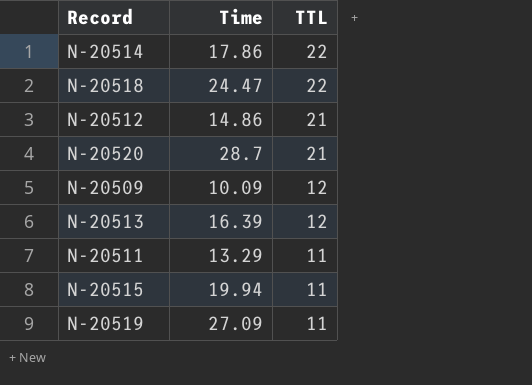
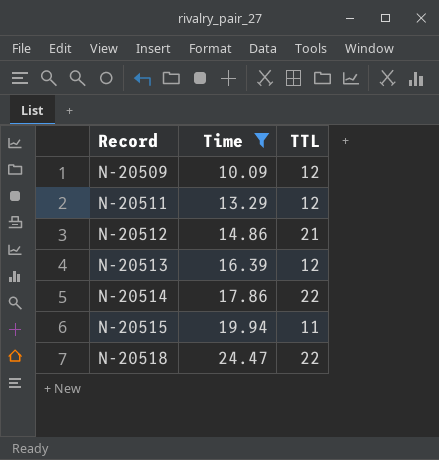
filter: none -> Time <= 24.47
row order: TTL descending -> Record ascending
N-20511 | TTL: 11 -> 12

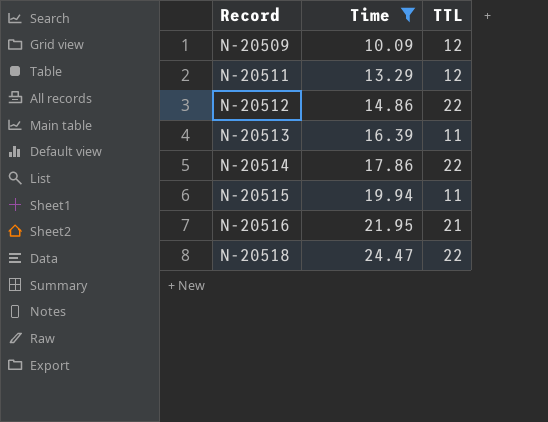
N-20512 | TTL: 21 -> 22
N-20513 | TTL: 12 -> 11
row N-20516: none -> 21.95 | 21

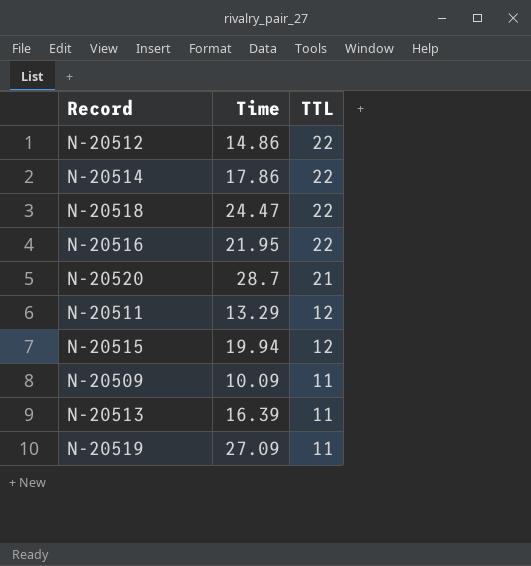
filter: Time <= 24.47 -> none
row order: Record ascending -> TTL descending
N-20516 | TTL: 21 -> 22
N-20515 | TTL: 11 -> 12
N-20509 | TTL: 12 -> 11

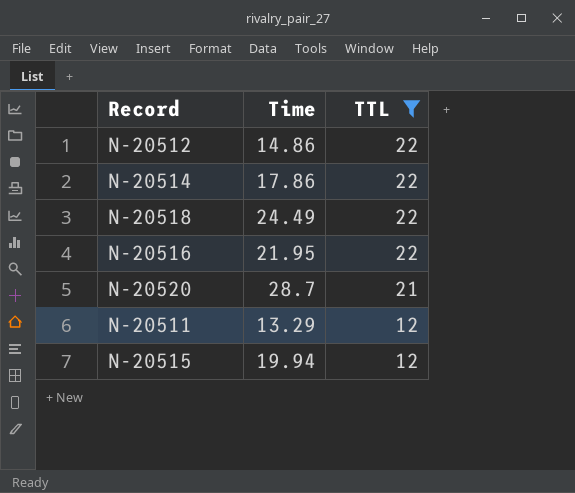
filter: none -> TTL != 11
N-20518 | Time: 24.47 -> 24.49

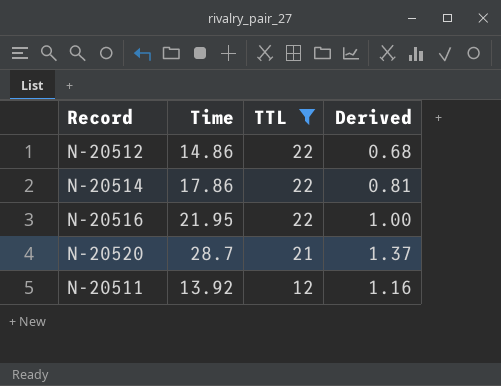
column Derived | formula: none -> [Time] / [TTL]
row N-20518: 24.49 | 22 -> none
row N-20515: 19.94 | 12 -> none
N-20511 | Time: 13.29 -> 13.92

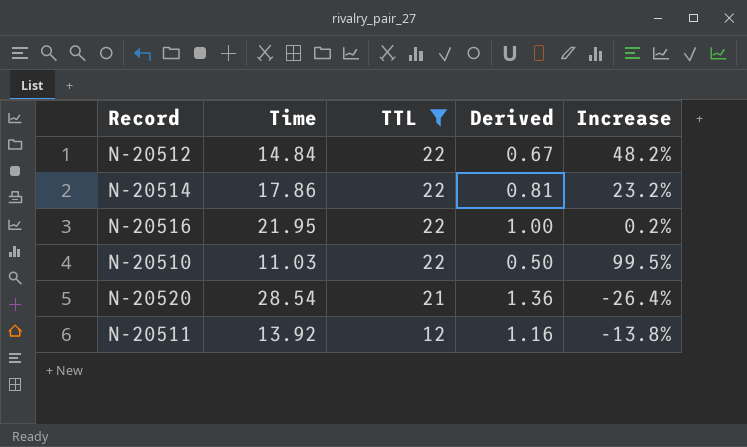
column Increase | formula: none -> ([TTL] - [Time]) / [Time]
N-20512 | Time: 14.86 -> 14.84
N-20512 | Derived: 0.68 -> 0.67
row N-20510: none -> 11.03 | 22 | 0.50 | 99.5%
N-20520 | Time: 28.7 -> 28.54
N-20520 | Derived: 1.37 -> 1.36

